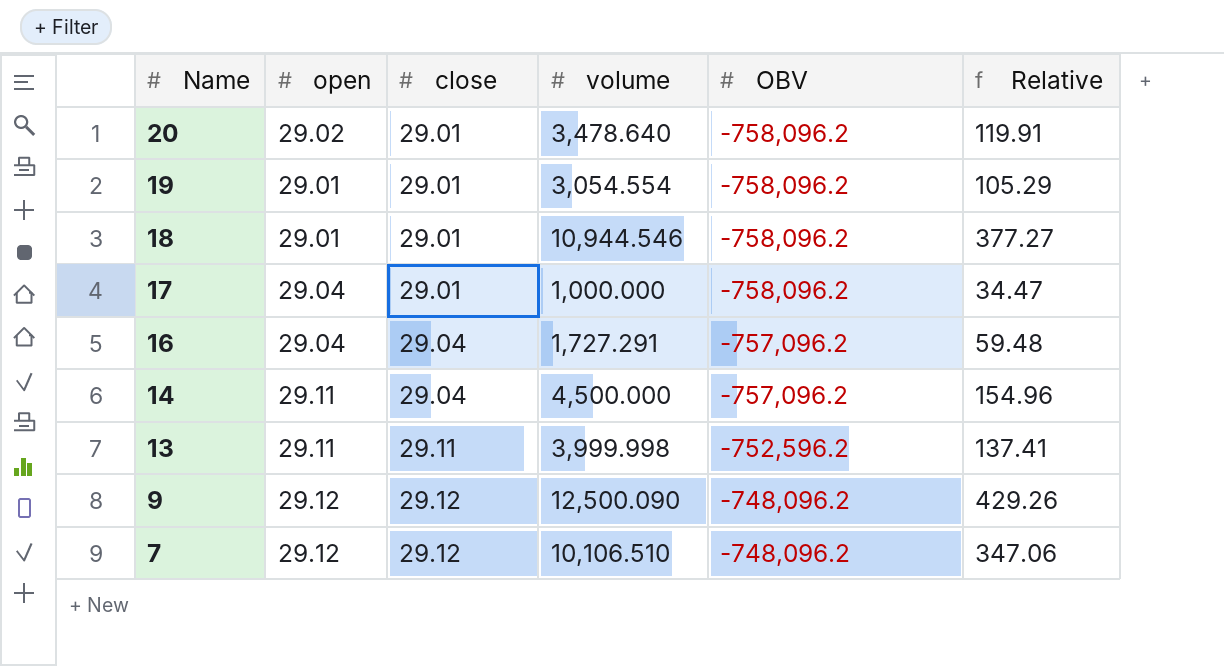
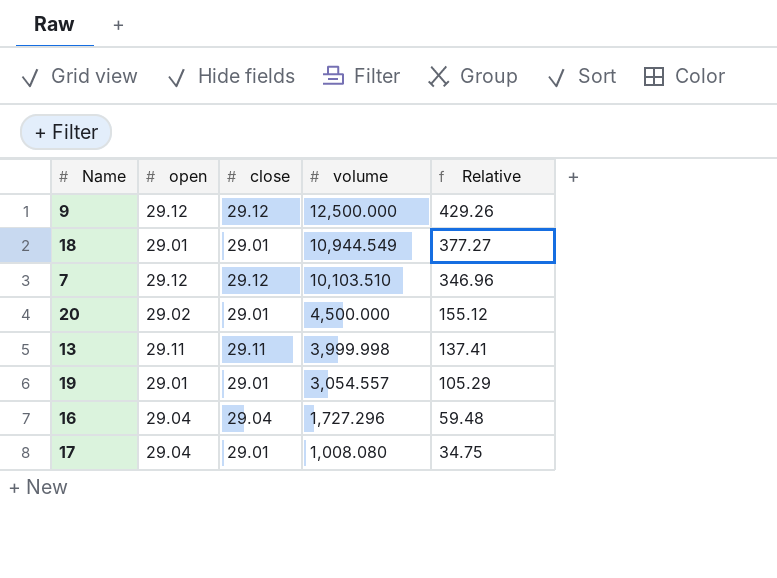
row order: Name descending -> volume descending
column OBV | position: 5 -> none
row 14: 29.11 | 29.04 | 4,500.000 | -757,096.2 | 154.96 -> none
9 | volume: 12,500.090 -> 12,500.000
18 | volume: 10,944.546 -> 10,944.549
7 | volume: 10,106.510 -> 10,103.510
7 | Relative: 347.06 -> 346.96
20 | volume: 3,478.640 -> 4,500.000
20 | Relative: 119.91 -> 155.12
19 | volume: 3,054.554 -> 3,054.557
16 | volume: 1,727.291 -> 1,727.296
17 | volume: 1,000.000 -> 1,008.080
17 | Relative: 34.47 -> 34.75

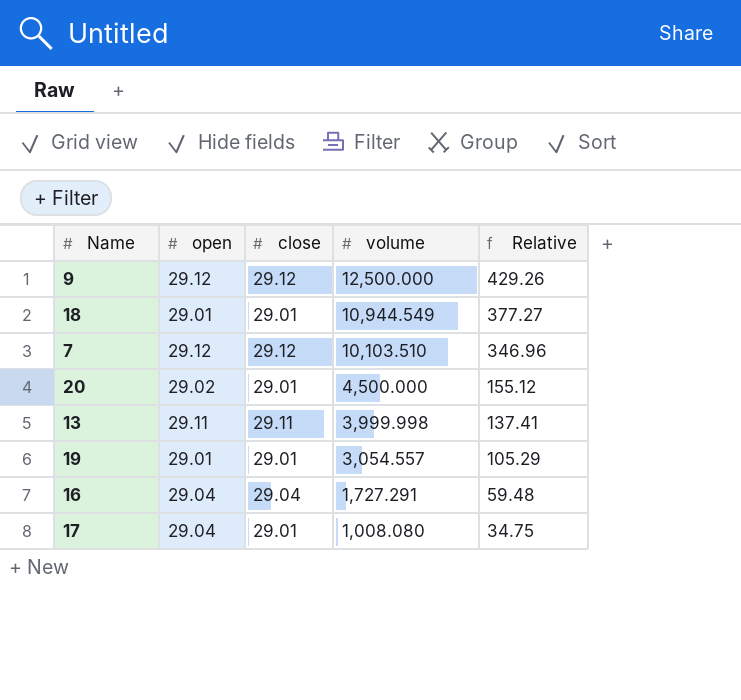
16 | volume: 1,727.296 -> 1,727.291

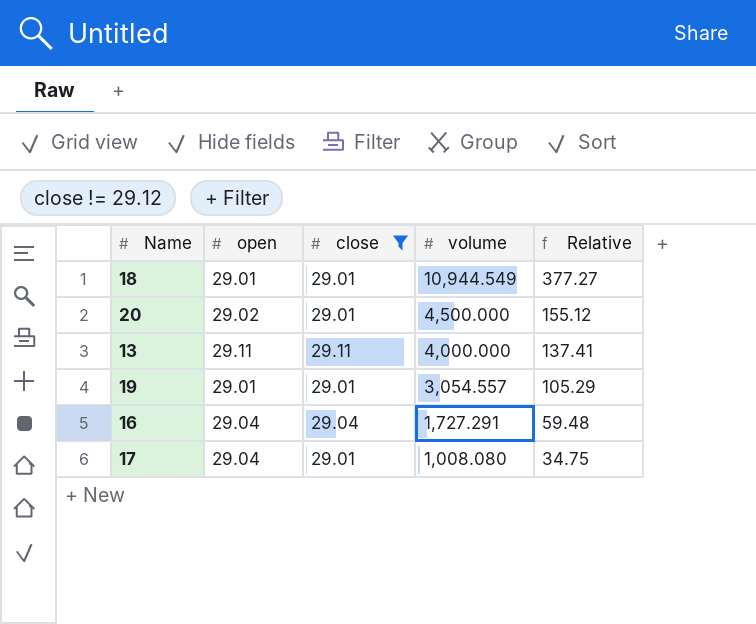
filter: none -> close != 29.12
13 | volume: 3,999.998 -> 4,000.000

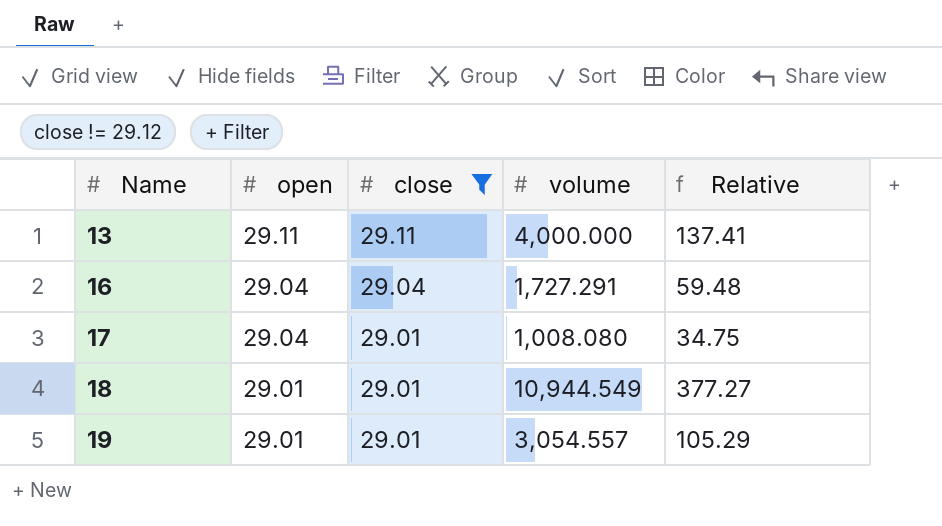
row order: volume descending -> Name ascending
row 20: 29.02 | 29.01 | 4,500.000 | 155.12 -> none

